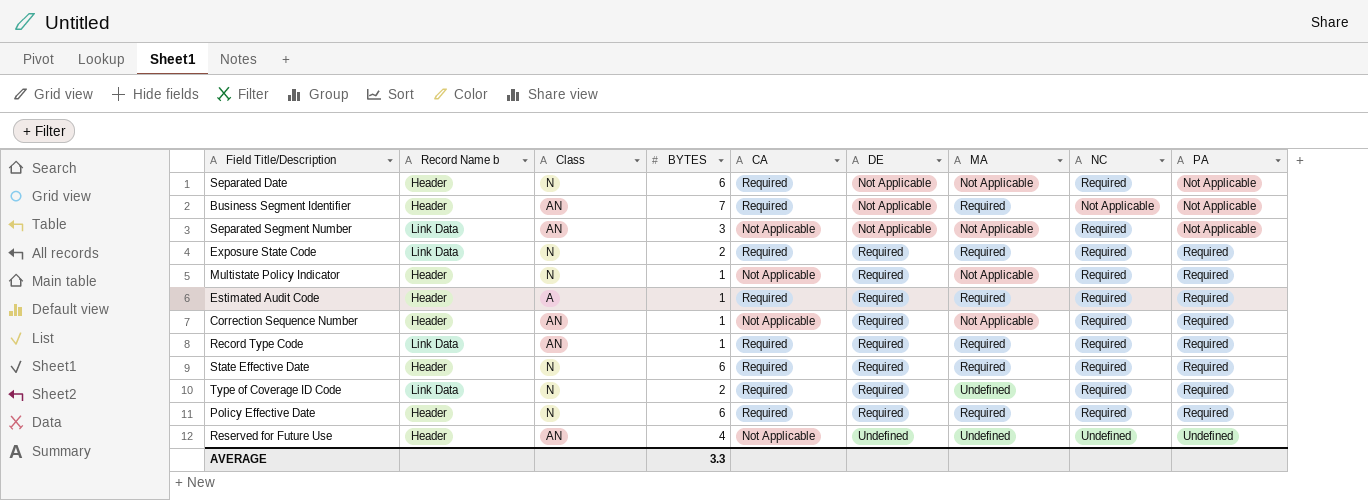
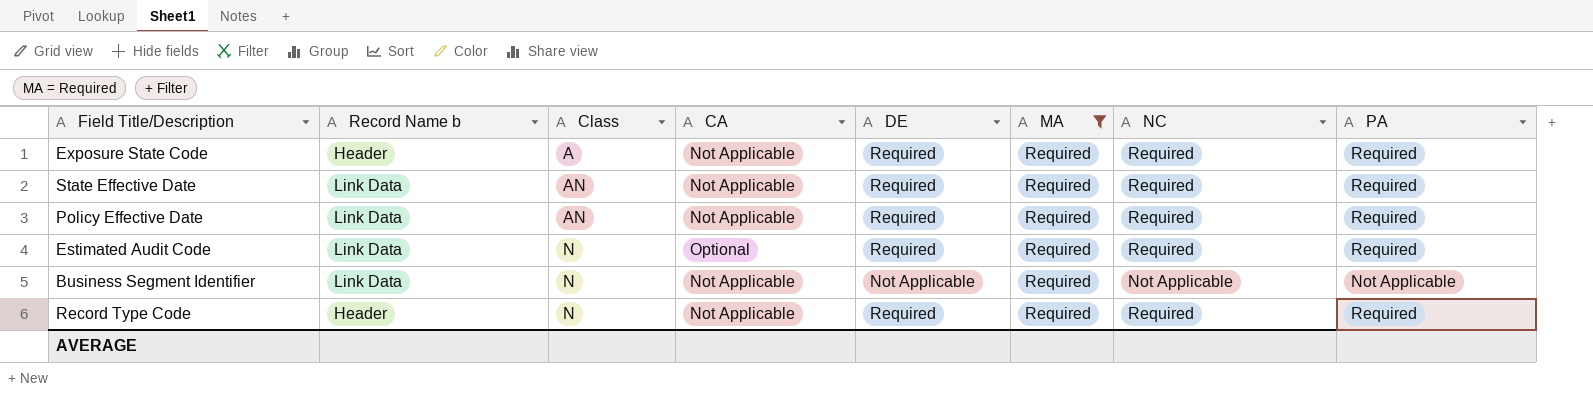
filter: none -> MA = Required
row order: DE ascending -> Class ascending
column BYTES | position: 4 -> none
Exposure State Code | Record Name b: Link Data -> Header
Exposure State Code | Class: N -> A
Exposure State Code | CA: Required -> Not Applicable
State Effective Date | Record Name b: Header -> Link Data
State Effective Date | Class: N -> AN
State Effective Date | CA: Required -> Not Applicable
Policy Effective Date | Record Name b: Header -> Link Data
Policy Effective Date | Class: N -> AN
Policy Effective Date | CA: Required -> Not Applicable
Estimated Audit Code | Record Name b: Header -> Link Data
Estimated Audit Code | Class: A -> N
Estimated Audit Code | CA: Required -> Optional
Business Segment Identifier | Record Name b: Header -> Link Data
Business Segment Identifier | Class: AN -> N
Business Segment Identifier | CA: Required -> Not Applicable
Record Type Code | Record Name b: Link Data -> Header
Record Type Code | Class: AN -> N
Record Type Code | CA: Required -> Not Applicable

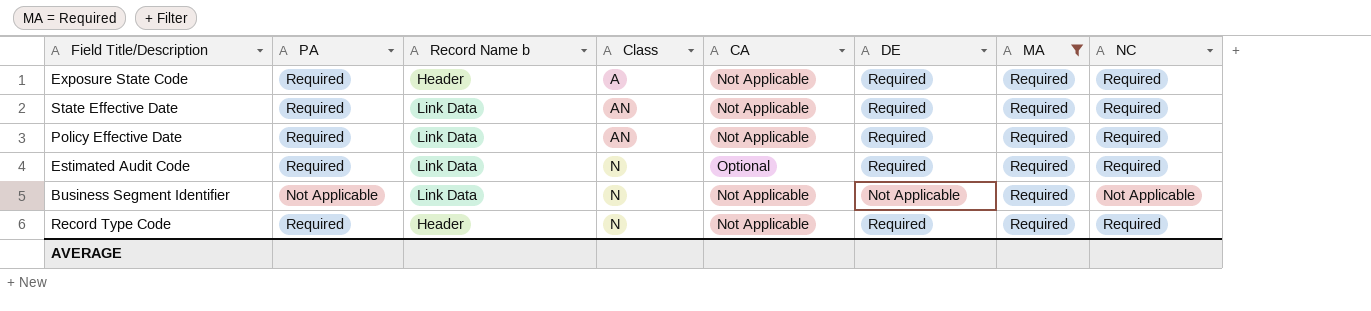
column PA | position: 8 -> 2

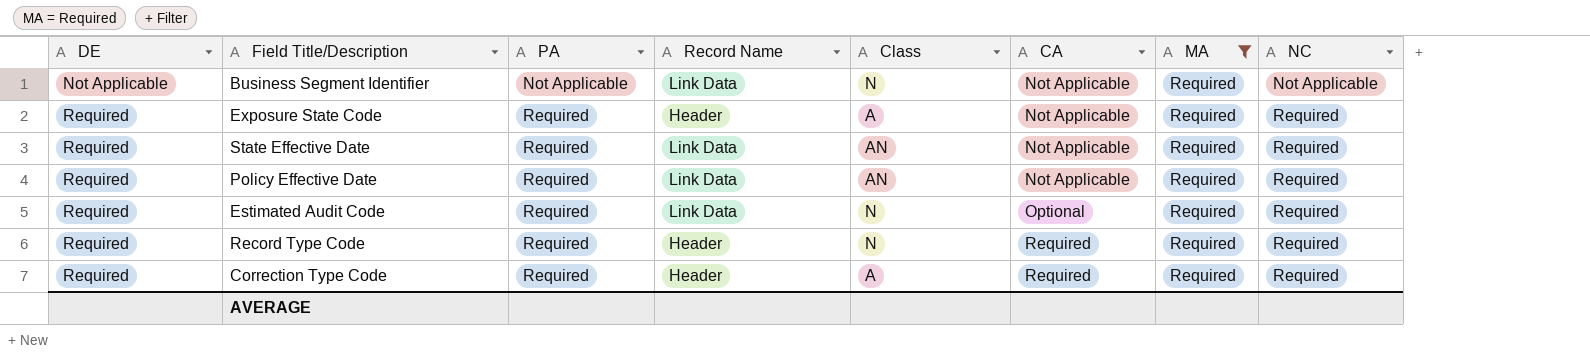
row order: Class ascending -> DE ascending
column DE | position: 6 -> 1
column name: Record Name b -> Record Name
Record Type Code | CA: Not Applicable -> Required
row Correction Type Code: none -> Required | Required | Header | A | Required | Required | Required

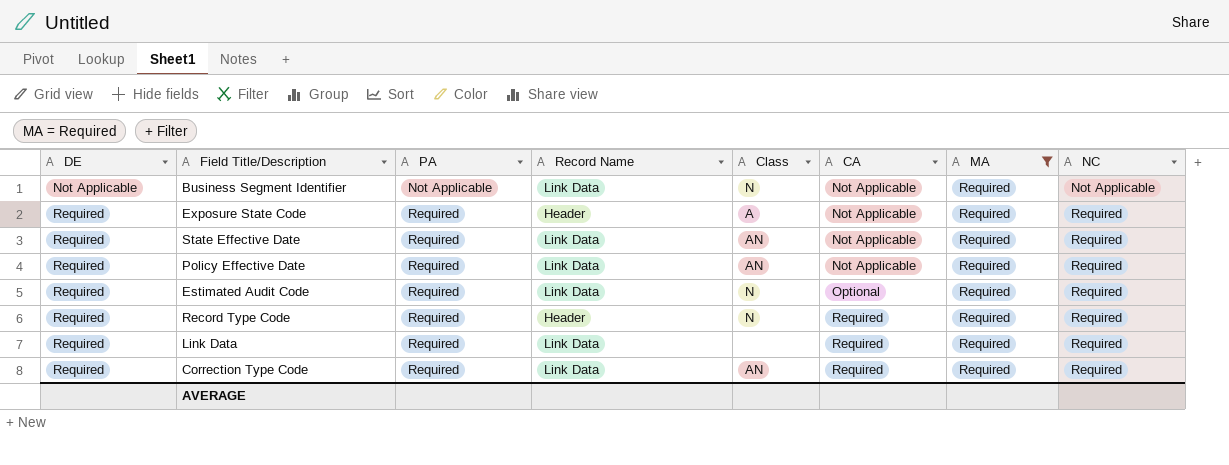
row Link Data: none -> Required | Required | Link Data | none | Required | Required | Required
Correction Type Code | Record Name: Header -> Link Data
Correction Type Code | Class: A -> AN

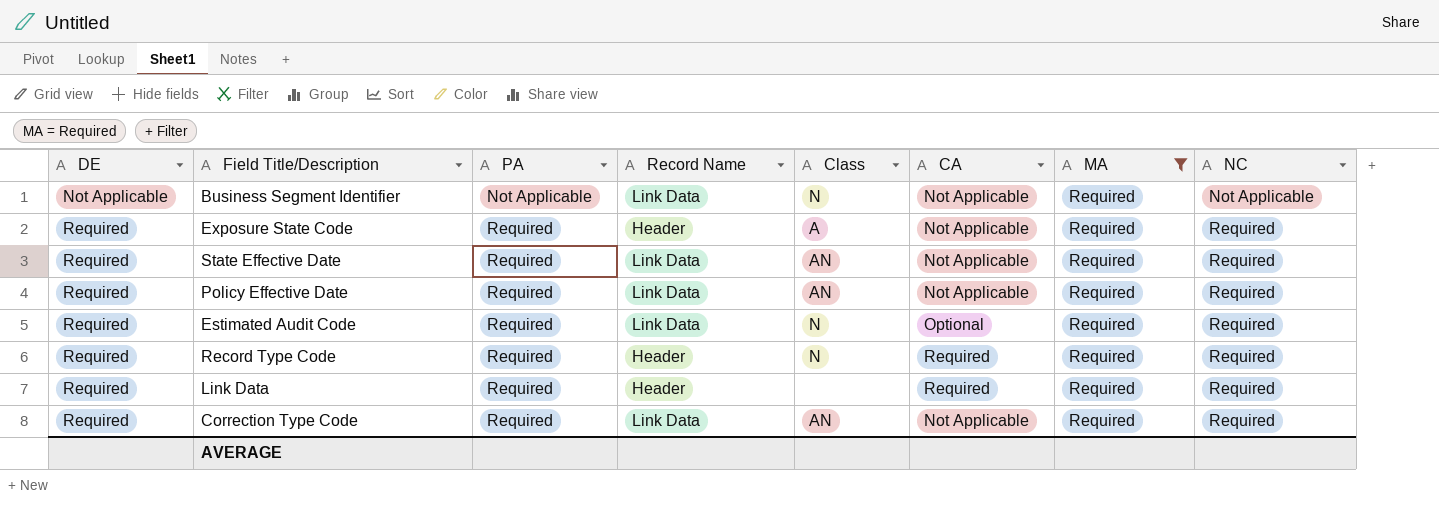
Link Data | Record Name: Link Data -> Header
Correction Type Code | CA: Required -> Not Applicable

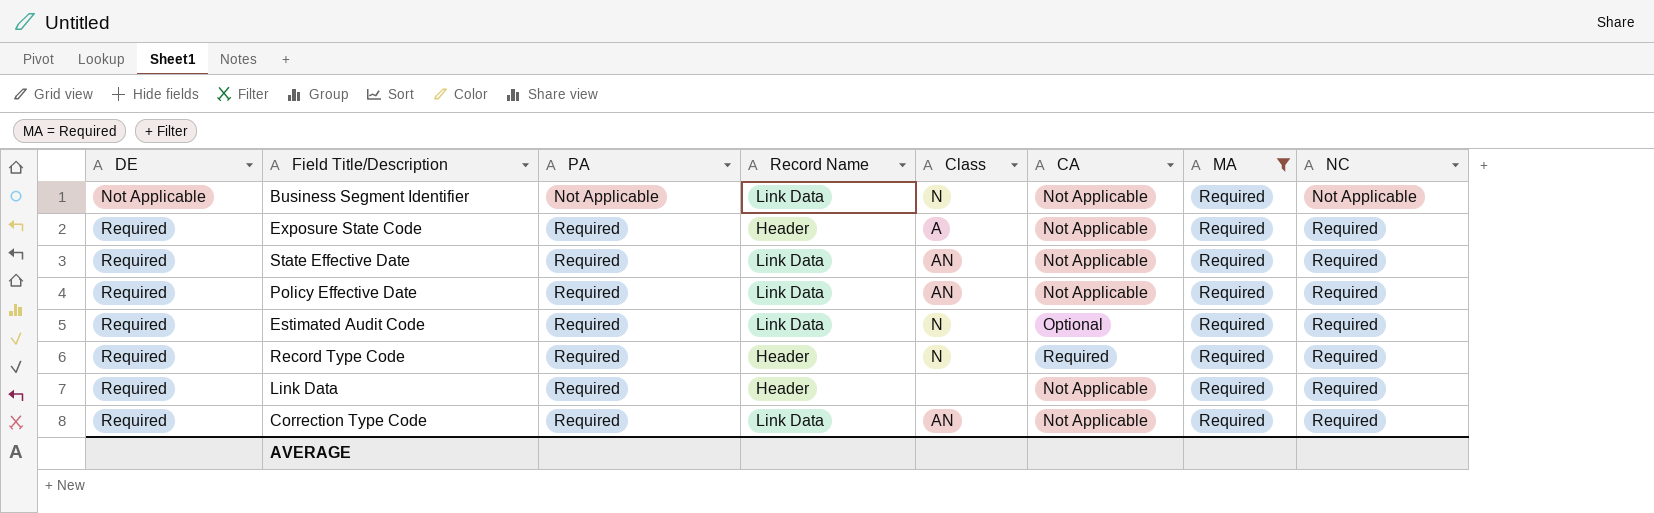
Link Data | CA: Required -> Not Applicable

